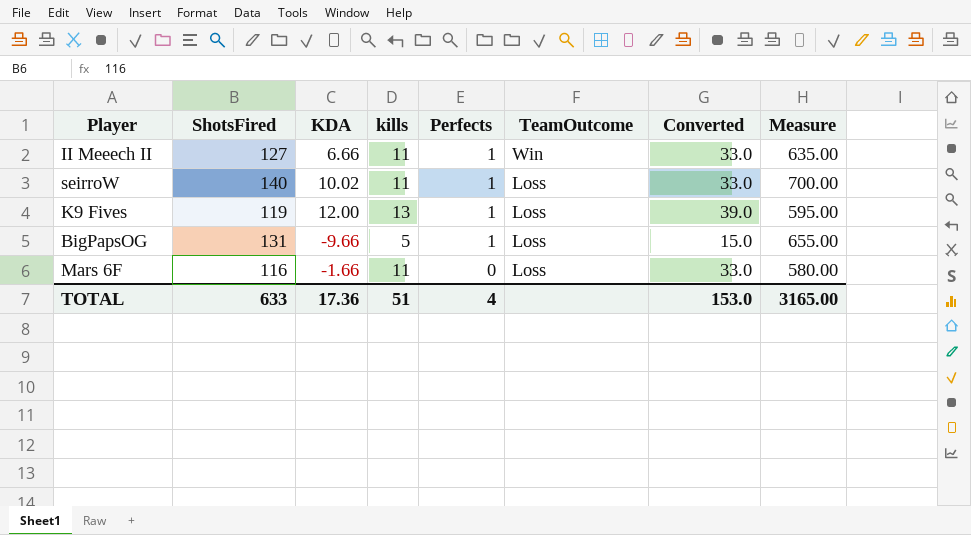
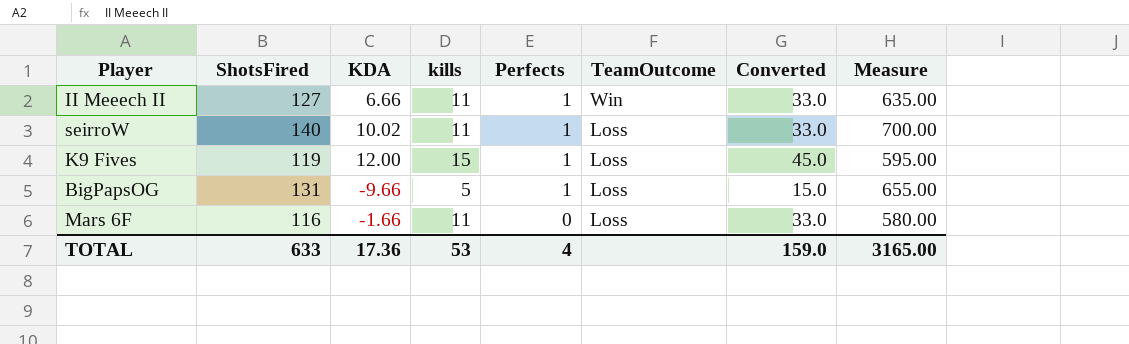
K9 Fives | kills: 13 -> 15
K9 Fives | Converted: 39.0 -> 45.0
TOTAL | kills: 51 -> 53
TOTAL | Converted: 153.0 -> 159.0

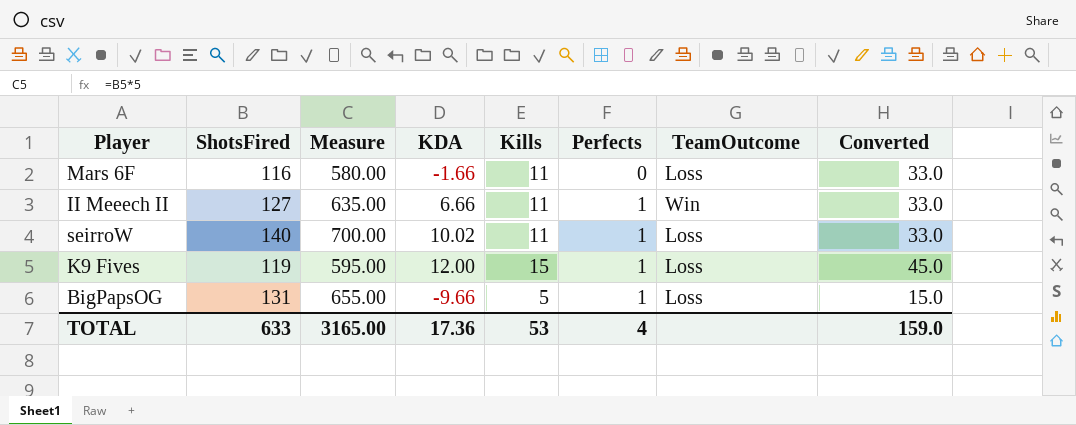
row order: Perfects descending -> Perfects ascending
column Measure | position: 8 -> 3
column name: kills -> Kills

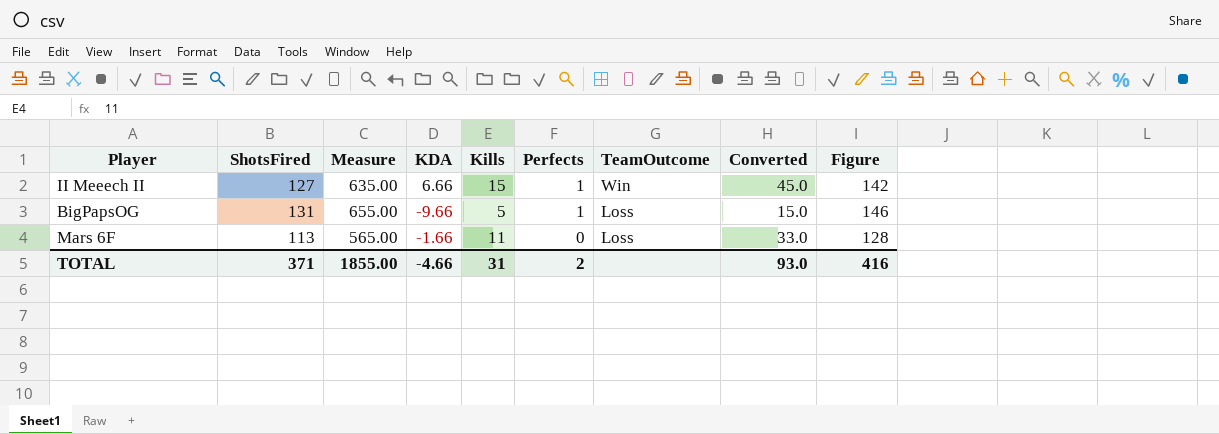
row order: Perfects ascending -> Perfects descending
column Figure | formula: none -> [ShotsFired] + 15
row seirroW: 140 | 700.00 | 10.02 | 11 | 1 | Loss | 33.0 -> none
row K9 Fives: 119 | 595.00 | 12.00 | 15 | 1 | Loss | 45.0 -> none
II Meeech II | Kills: 11 -> 15
II Meeech II | Converted: 33.0 -> 45.0
Mars 6F | ShotsFired: 116 -> 113
Mars 6F | Measure: 580.00 -> 565.00
TOTAL | ShotsFired: 633 -> 371
TOTAL | Measure: 3165.00 -> 1855.00
TOTAL | KDA: 17.36 -> -4.66
TOTAL | Kills: 53 -> 31
TOTAL | Perfects: 4 -> 2
TOTAL | Converted: 159.0 -> 93.0

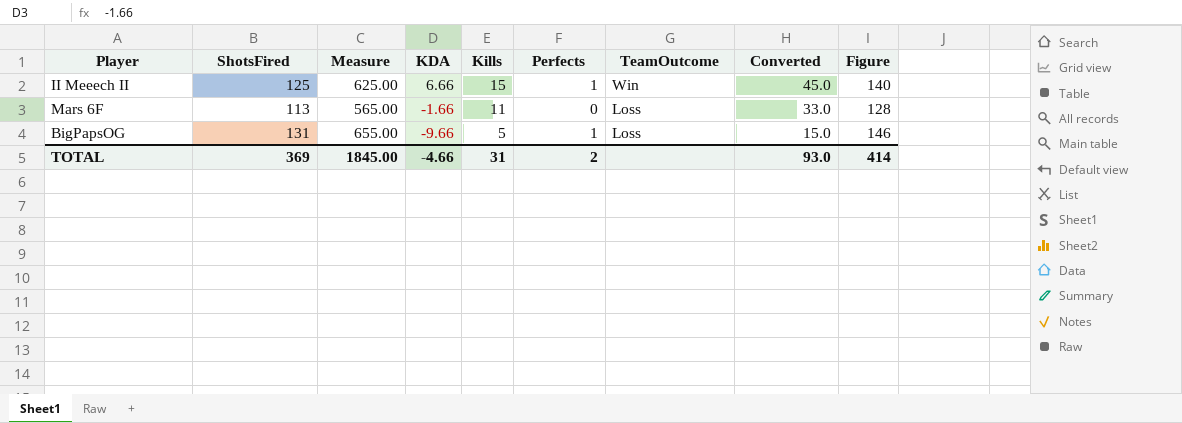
row order: Perfects descending -> KDA descending
II Meeech II | ShotsFired: 127 -> 125
II Meeech II | Measure: 635.00 -> 625.00
II Meeech II | Figure: 142 -> 140
TOTAL | ShotsFired: 371 -> 369
TOTAL | Measure: 1855.00 -> 1845.00
TOTAL | Figure: 416 -> 414

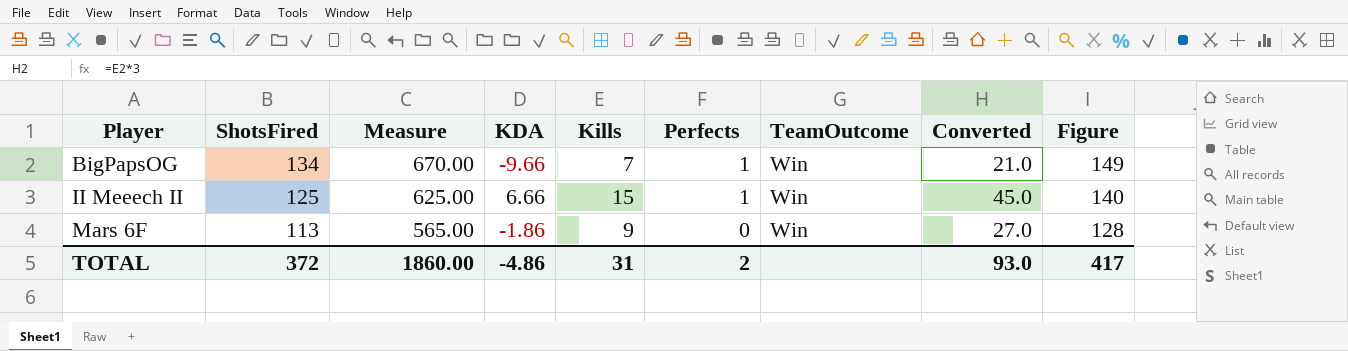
row order: KDA descending -> Player ascending
BigPapsOG | ShotsFired: 131 -> 134
BigPapsOG | Measure: 655.00 -> 670.00
BigPapsOG | Kills: 5 -> 7
BigPapsOG | TeamOutcome: Loss -> Win
BigPapsOG | Converted: 15.0 -> 21.0
BigPapsOG | Figure: 146 -> 149
Mars 6F | KDA: -1.66 -> -1.86
Mars 6F | Kills: 11 -> 9
Mars 6F | TeamOutcome: Loss -> Win
Mars 6F | Converted: 33.0 -> 27.0
TOTAL | ShotsFired: 369 -> 372
TOTAL | Measure: 1845.00 -> 1860.00
TOTAL | KDA: -4.66 -> -4.86
TOTAL | Figure: 414 -> 417

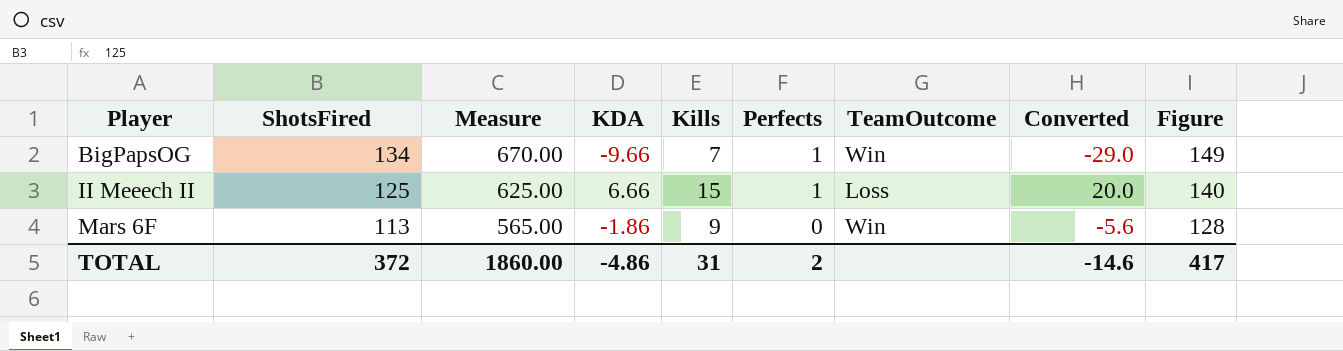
column Converted | formula: [Kills] * 3 -> [KDA] * 3
II Meeech II | TeamOutcome: Win -> Loss
TOTAL | Converted: 93.0 -> -14.6

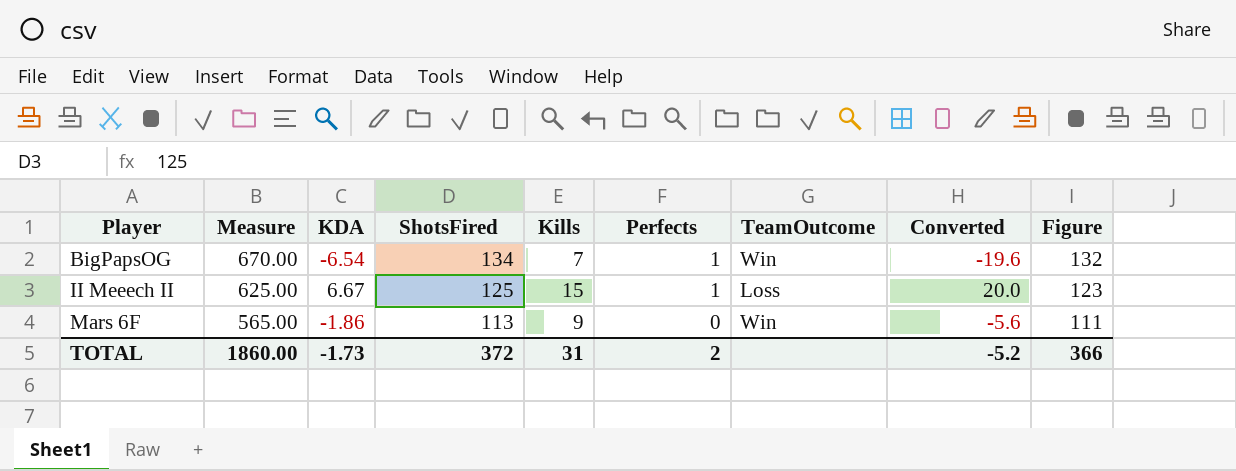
column ShotsFired | position: 2 -> 4
column Figure | formula: [ShotsFired] + 15 -> [ShotsFired] - 2
BigPapsOG | KDA: -9.66 -> -6.54
BigPapsOG | Converted: -29.0 -> -19.6
II Meeech II | KDA: 6.66 -> 6.67
TOTAL | KDA: -4.86 -> -1.73
TOTAL | Converted: -14.6 -> -5.2
TOTAL | Figure: 417 -> 366

